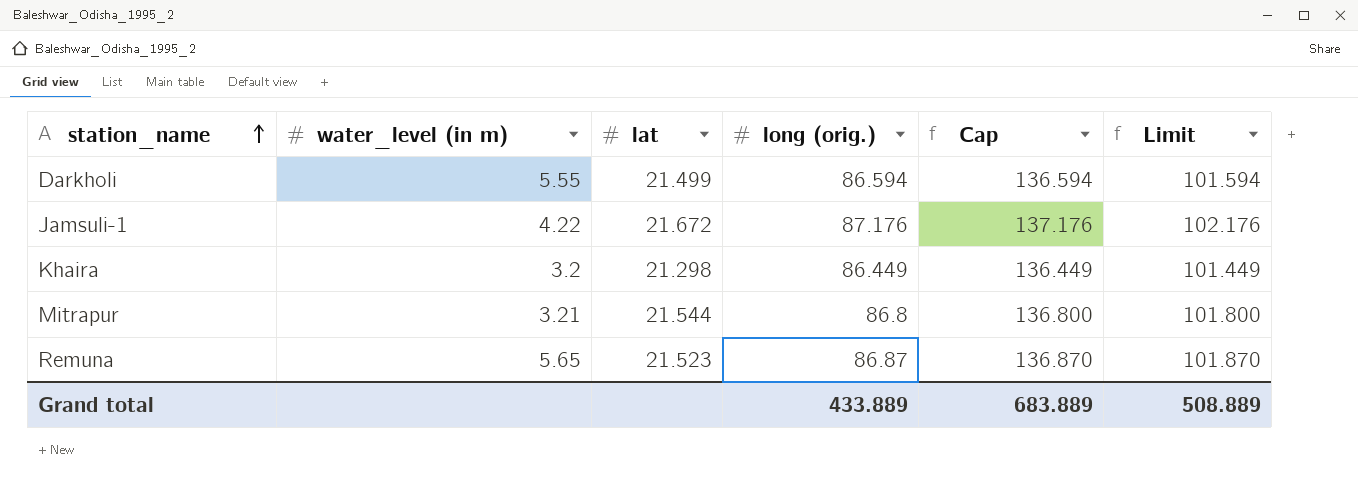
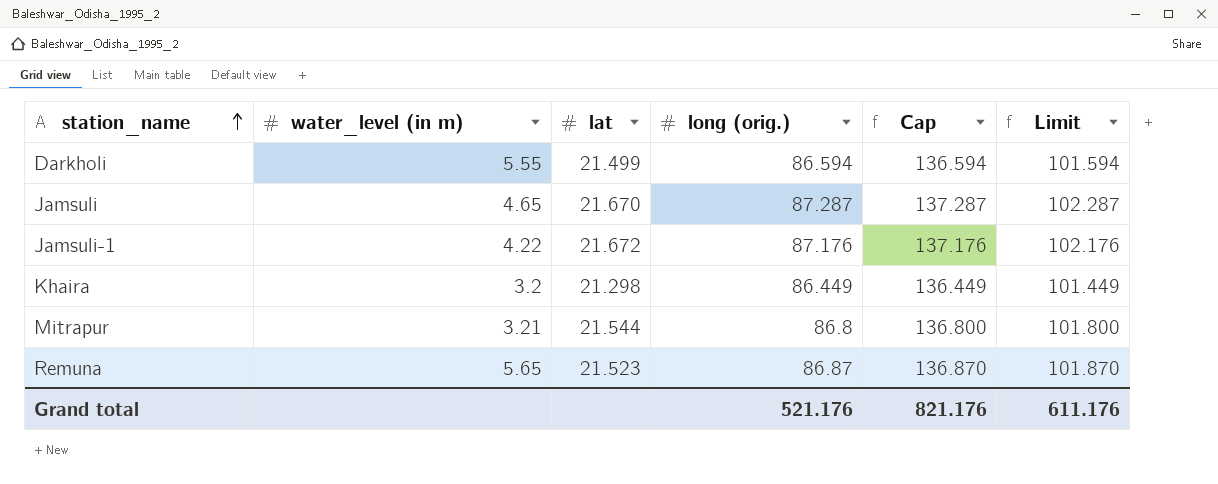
row Jamsuli: none -> 4.65 | 21.670 | 87.287 | 137.287 | 102.287
Grand total | long (orig.): 433.889 -> 521.176
Grand total | Cap: 683.889 -> 821.176
Grand total | Limit: 508.889 -> 611.176

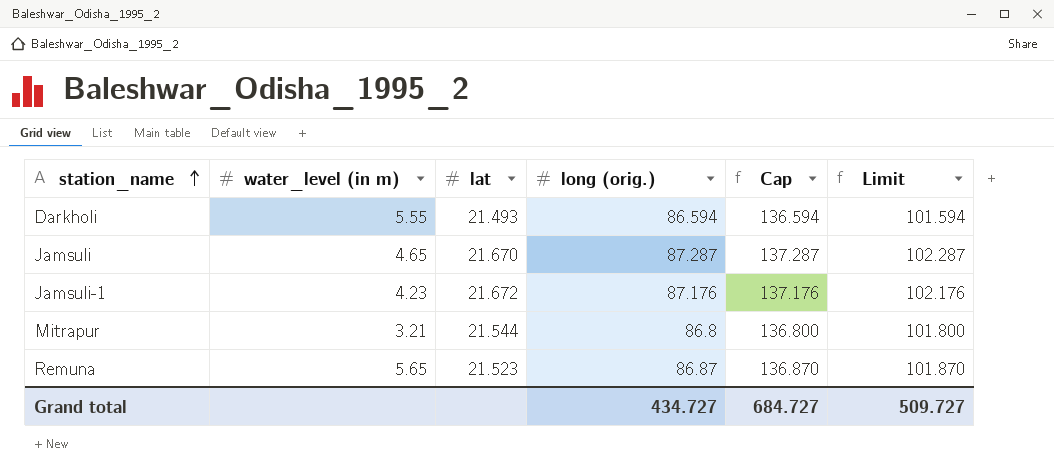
row Khaira: 3.2 | 21.298 | 86.449 | 136.449 | 101.449 -> none
Darkholi | lat: 21.499 -> 21.493
Jamsuli-1 | water_level (in m): 4.22 -> 4.23
Grand total | long (orig.): 521.176 -> 434.727
Grand total | Cap: 821.176 -> 684.727
Grand total | Limit: 611.176 -> 509.727

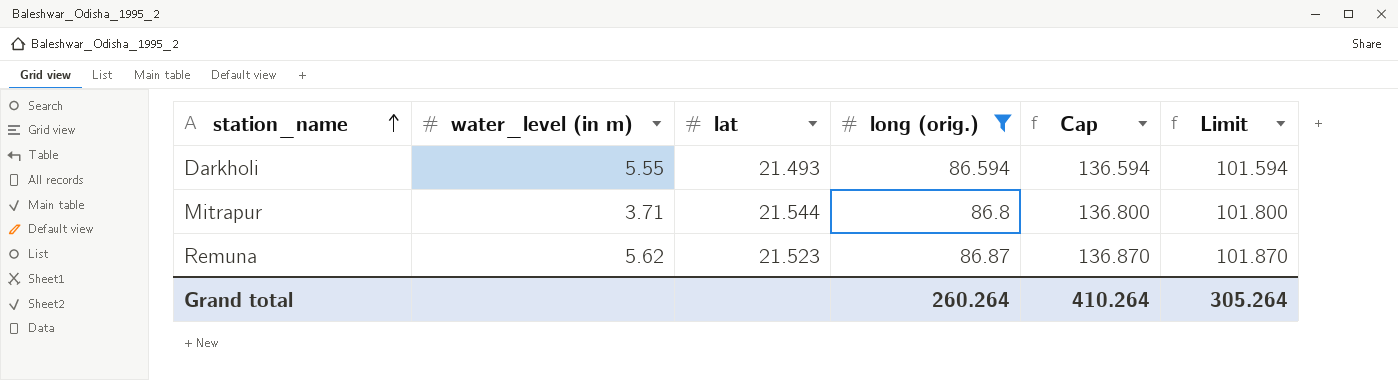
filter: none -> long (orig.) <= 86.87
Mitrapur | water_level (in m): 3.21 -> 3.71
Remuna | water_level (in m): 5.65 -> 5.62
Grand total | long (orig.): 434.727 -> 260.264
Grand total | Cap: 684.727 -> 410.264
Grand total | Limit: 509.727 -> 305.264

